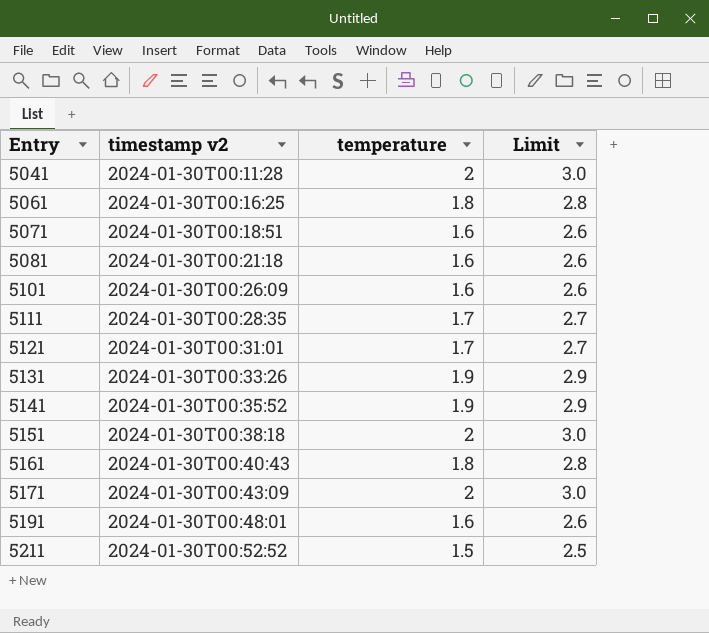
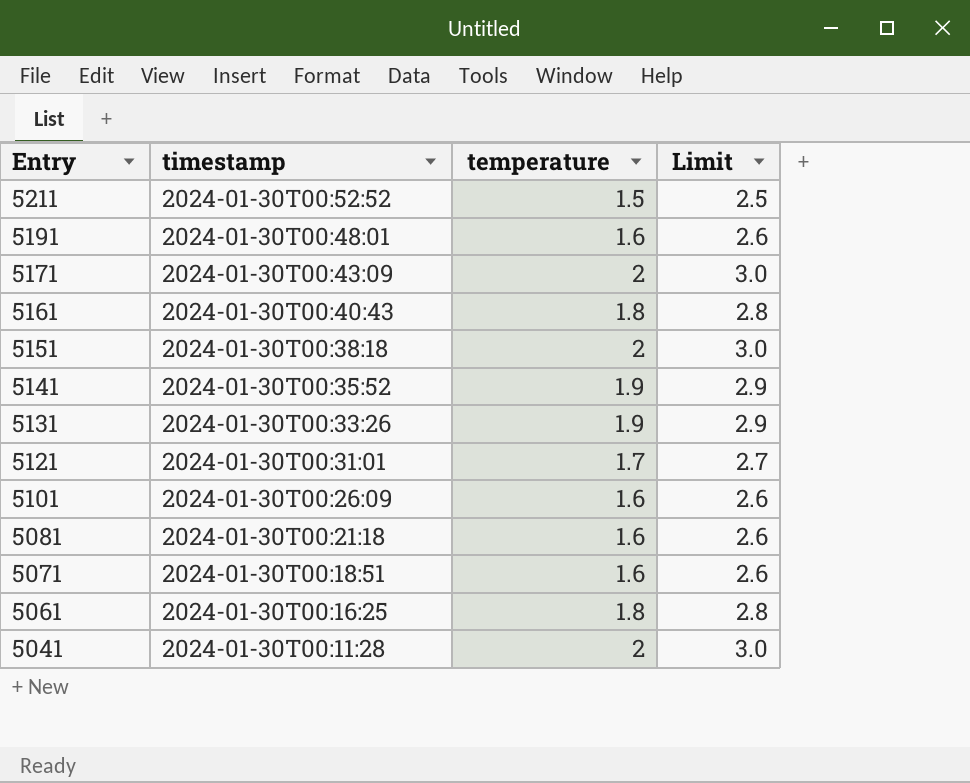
row order: Entry ascending -> Entry descending
column name: timestamp v2 -> timestamp
row 5111: 2024-01-30T00:28:35 | 1.7 | 2.7 -> none

